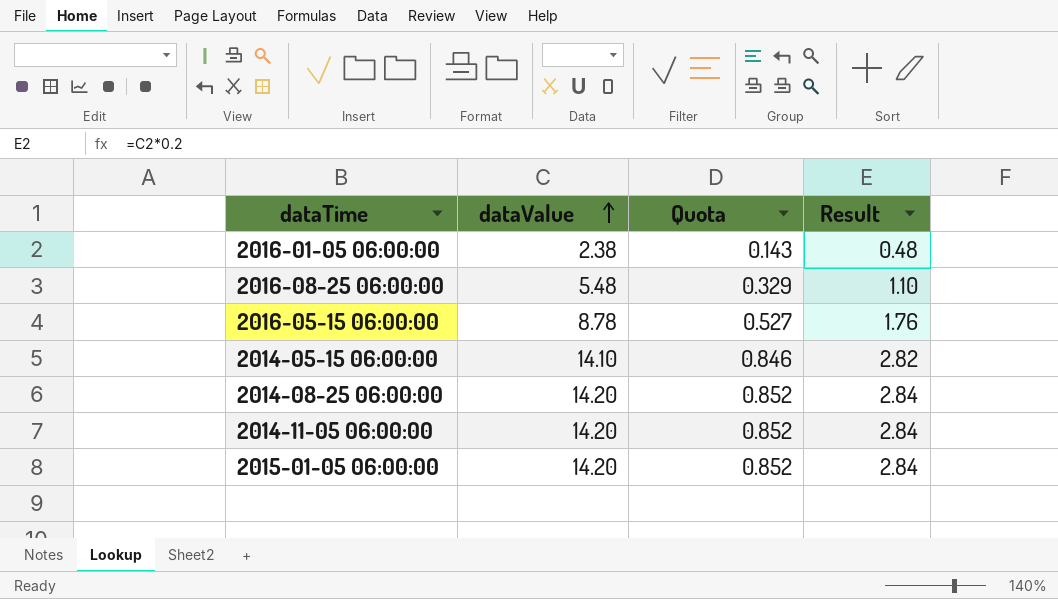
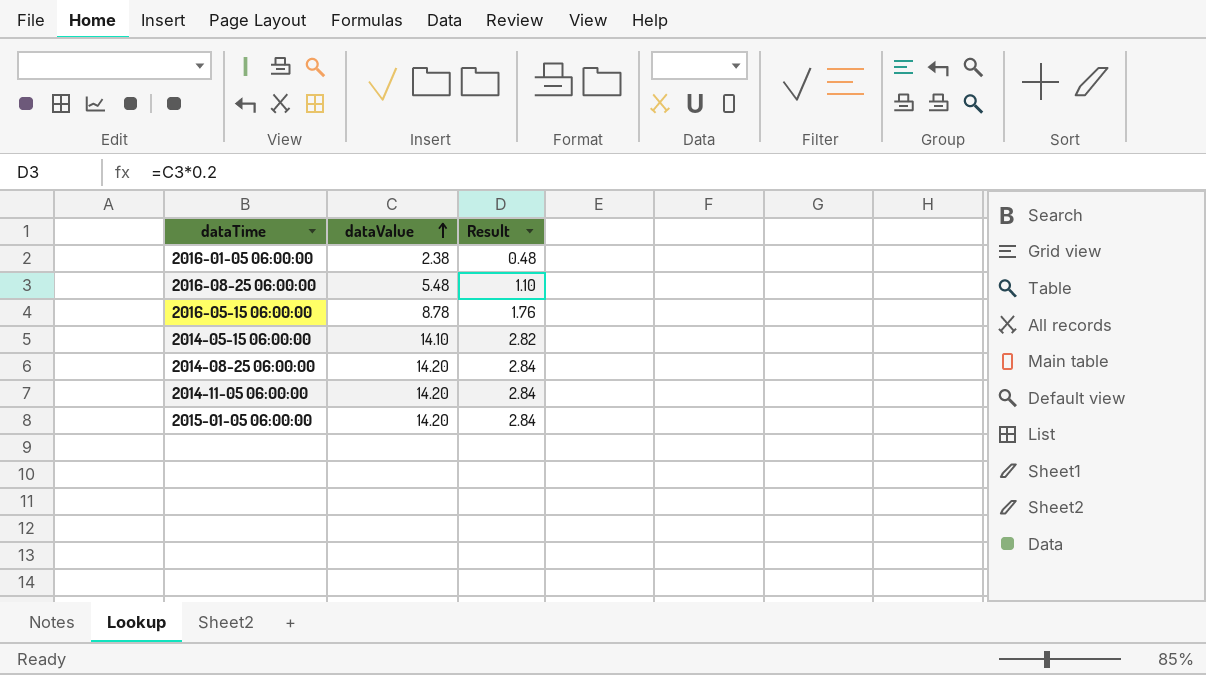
column Quota | formula: [dataValue] * 0.06 -> none

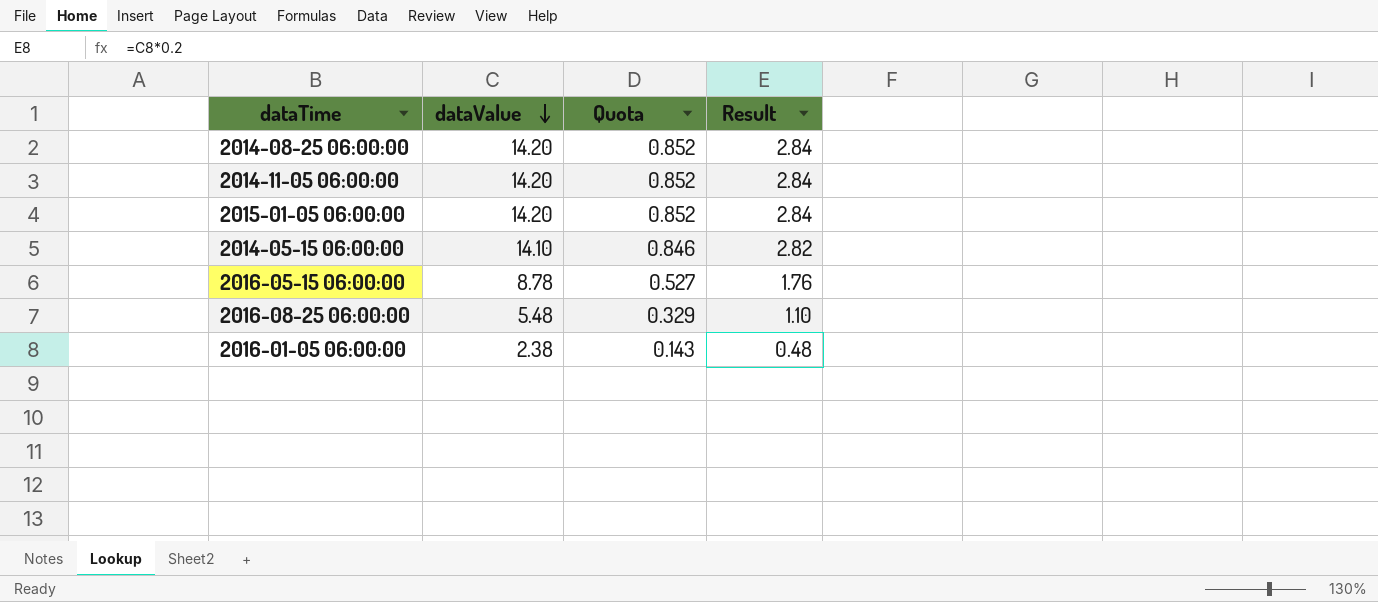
row order: dataValue ascending -> dataValue descending
column Quota | formula: none -> [dataValue] * 0.06

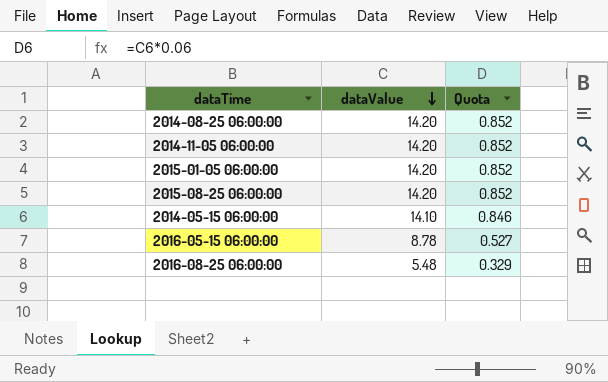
column Result | formula: [dataValue] * 0.2 -> none
row 2016-01-05 06:00:00: 2.38 | 0.143 | 0.48 -> none
row 2015-08-25 06:00:00: none -> 14.20 | 0.852

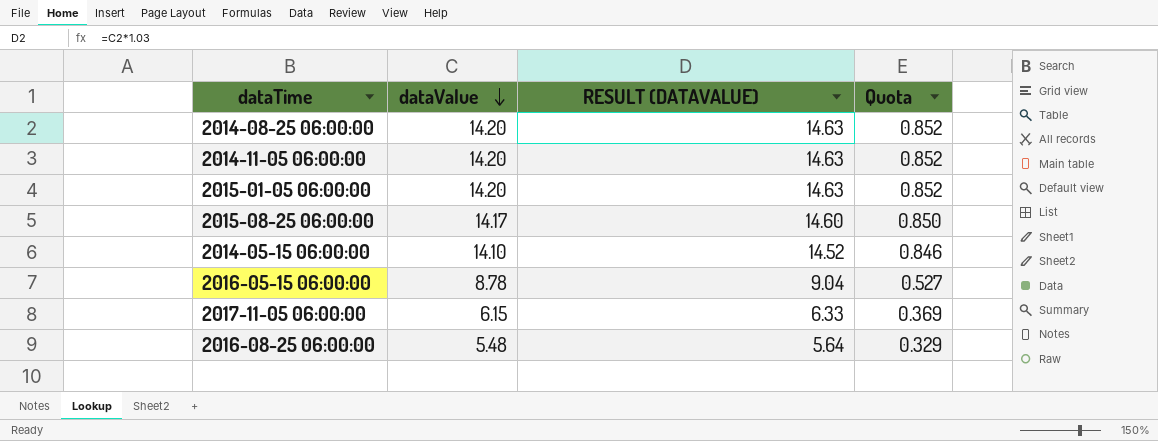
column RESULT (DATAVALUE) | formula: none -> [dataValue] * 1.03
2015-08-25 06:00:00 | dataValue: 14.20 -> 14.17
2015-08-25 06:00:00 | Quota: 0.852 -> 0.850
row 2017-11-05 06:00:00: none -> 6.15 | 6.33 | 0.369

